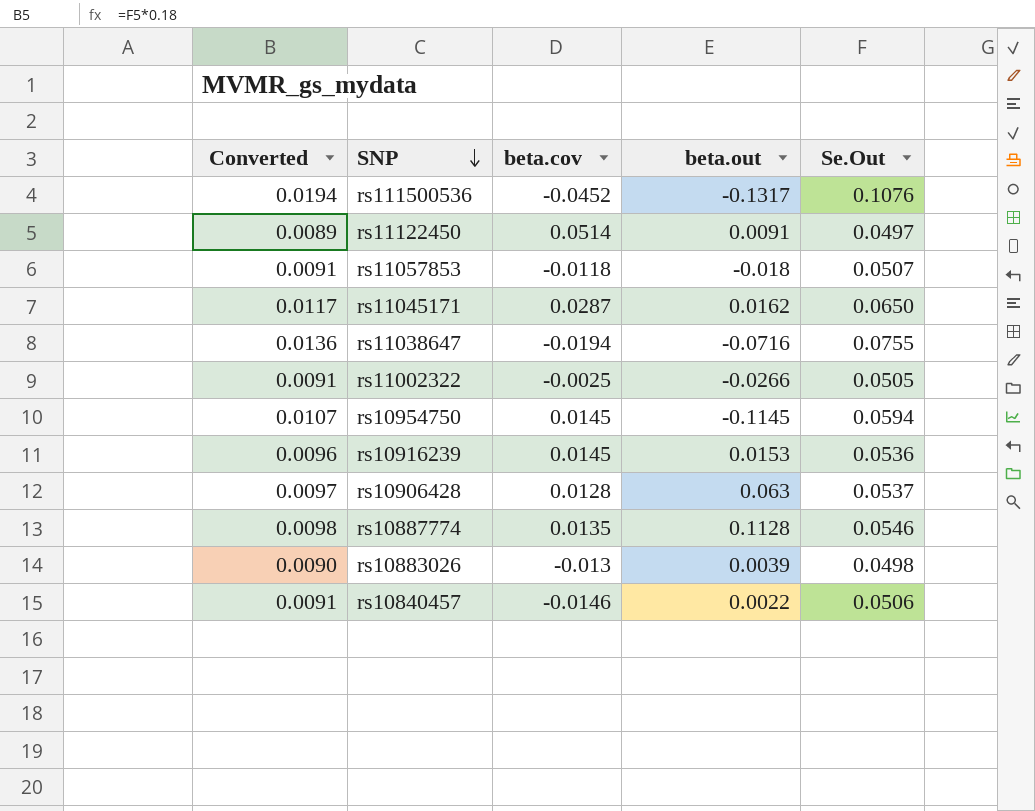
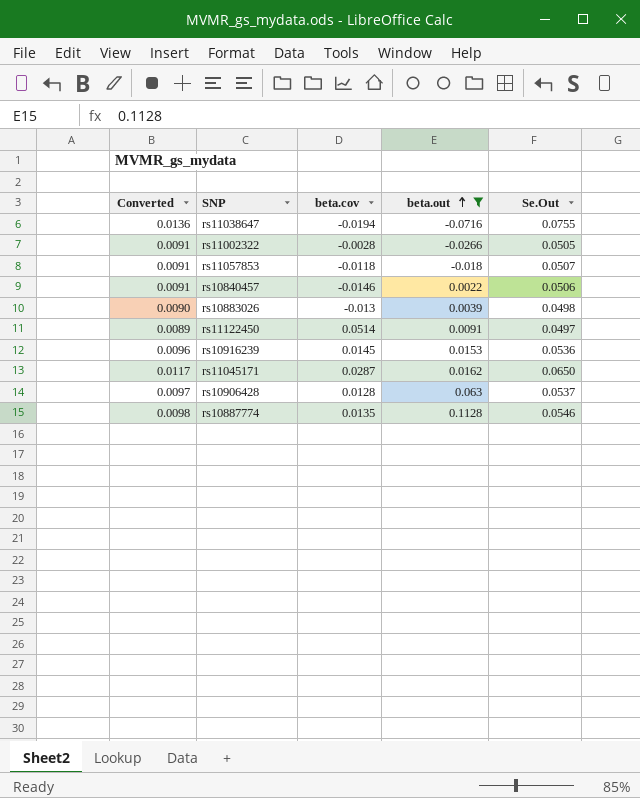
filter: none -> beta.out >= -0.0716
row order: SNP descending -> beta.out ascending
rs11002322 | beta.cov: -0.0025 -> -0.0028

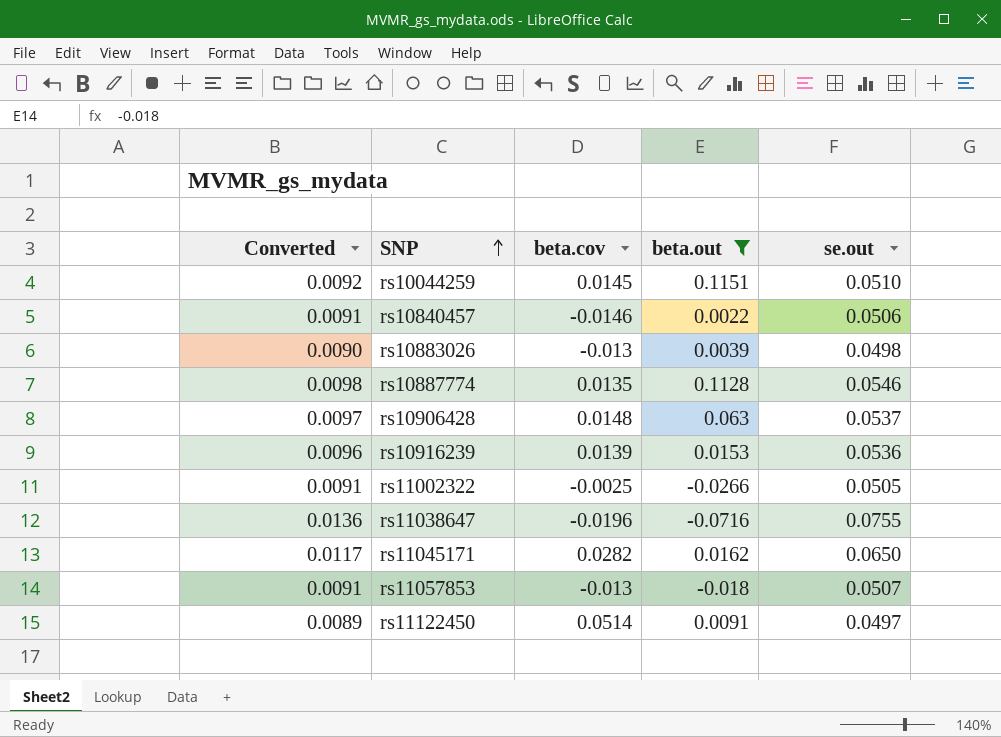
row order: beta.out ascending -> SNP ascending
column name: Se.Out -> se.out
row rs10044259: none -> 0.0092 | 0.0145 | 0.1151 | 0.0510
rs10906428 | beta.cov: 0.0128 -> 0.0148
rs10916239 | beta.cov: 0.0145 -> 0.0139
rs11002322 | beta.cov: -0.0028 -> -0.0025
rs11038647 | beta.cov: -0.0194 -> -0.0196
rs11045171 | beta.cov: 0.0287 -> 0.0282
rs11057853 | beta.cov: -0.0118 -> -0.013

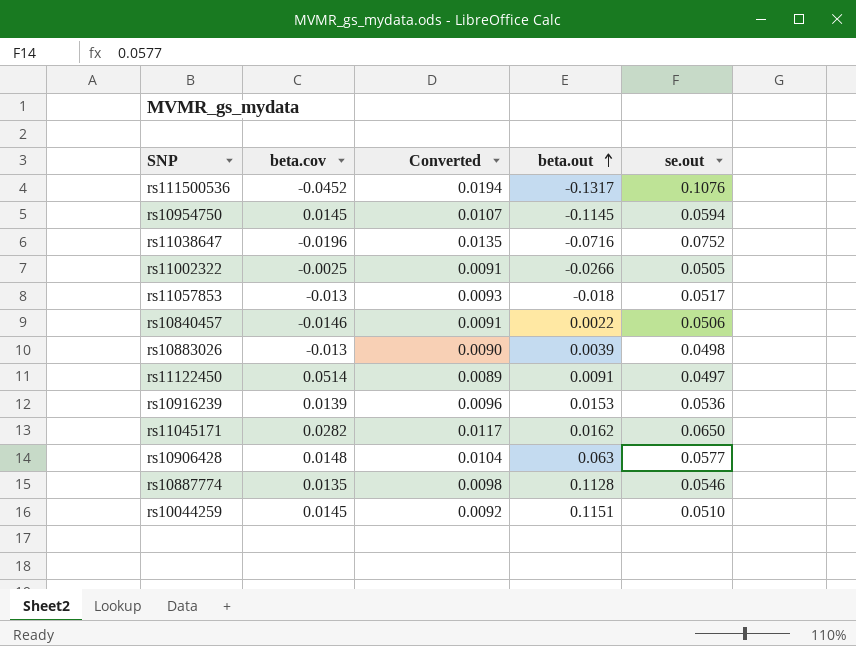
filter: beta.out >= -0.0716 -> none
row order: SNP ascending -> beta.out ascending
column Converted | position: 1 -> 3
rs11038647 | Converted: 0.0136 -> 0.0135
rs11038647 | se.out: 0.0755 -> 0.0752
rs11057853 | Converted: 0.0091 -> 0.0093
rs11057853 | se.out: 0.0507 -> 0.0517
rs10906428 | Converted: 0.0097 -> 0.0104
rs10906428 | se.out: 0.0537 -> 0.0577

